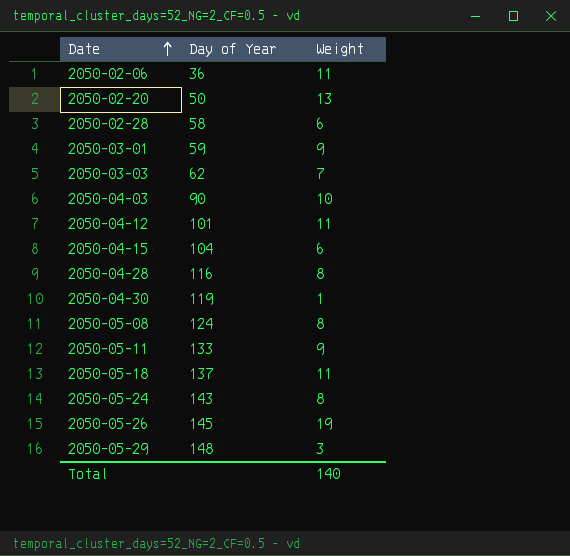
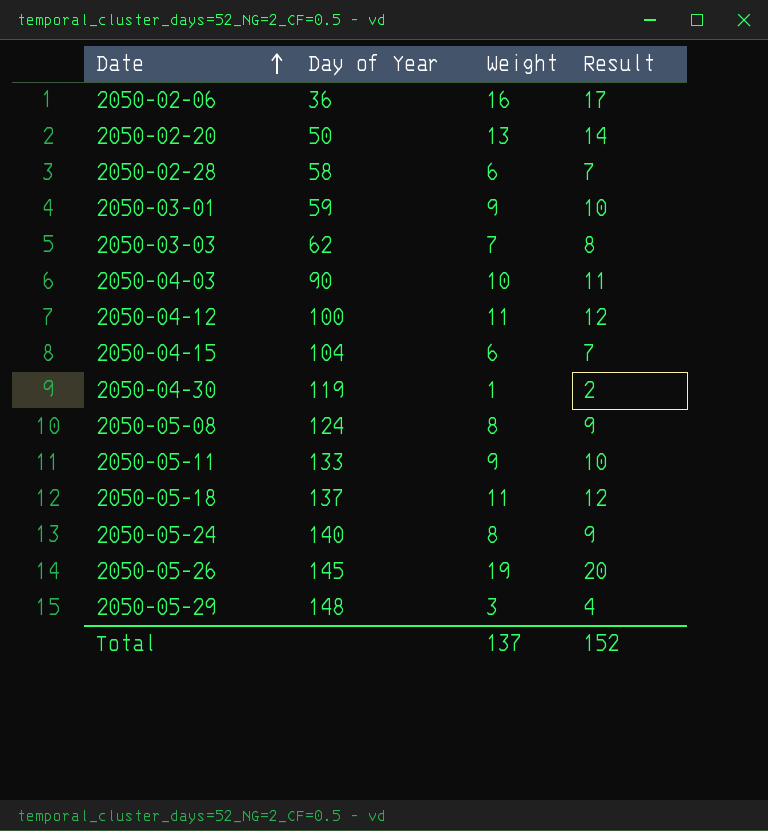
column Result | formula: none -> [Weight] + 1
row 2050-04-28: 116 | 8 -> none
2050-02-06 | Weight: 11 -> 16
2050-04-12 | Day of Year: 101 -> 100
2050-05-24 | Day of Year: 143 -> 140
Total | Weight: 140 -> 137

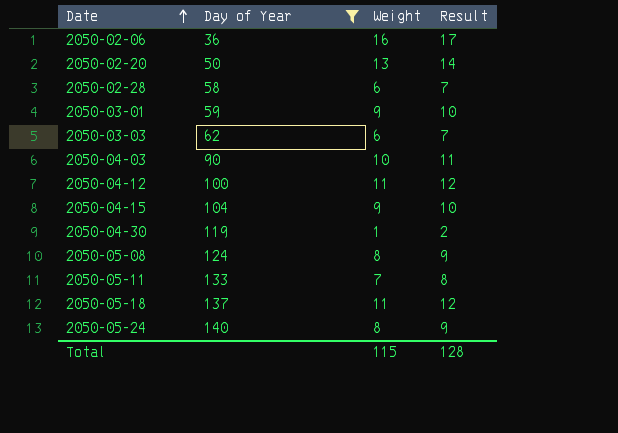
filter: none -> Day of Year <= 140
2050-03-03 | Weight: 7 -> 6
2050-03-03 | Result: 8 -> 7
2050-04-15 | Weight: 6 -> 9
2050-04-15 | Result: 7 -> 10
2050-05-11 | Weight: 9 -> 7
2050-05-11 | Result: 10 -> 8
Total | Weight: 137 -> 115
Total | Result: 152 -> 128

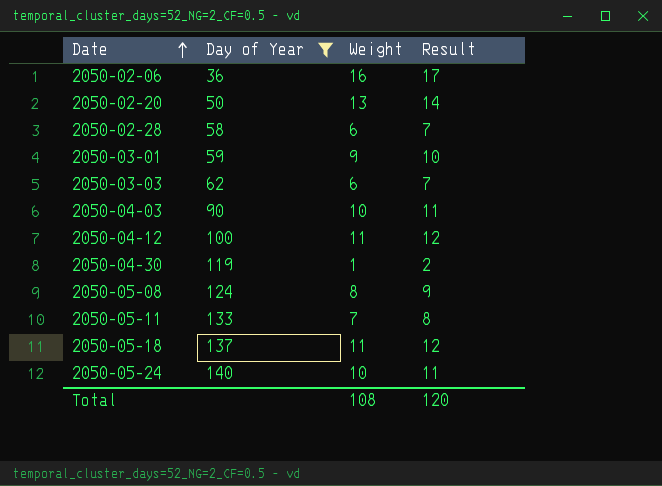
row 2050-04-15: 104 | 9 | 10 -> none
2050-05-24 | Weight: 8 -> 10
2050-05-24 | Result: 9 -> 11
Total | Weight: 115 -> 108
Total | Result: 128 -> 120

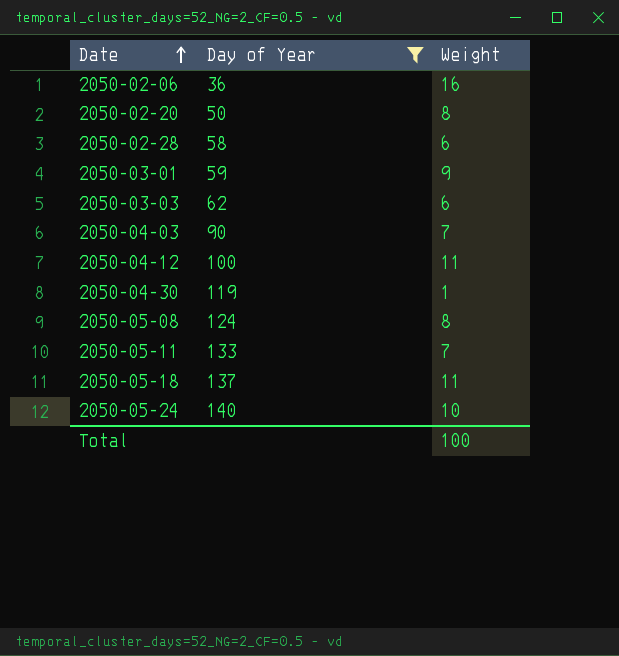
column Result | formula: [Weight] + 1 -> none
2050-02-20 | Weight: 13 -> 8
2050-04-03 | Weight: 10 -> 7
Total | Weight: 108 -> 100

